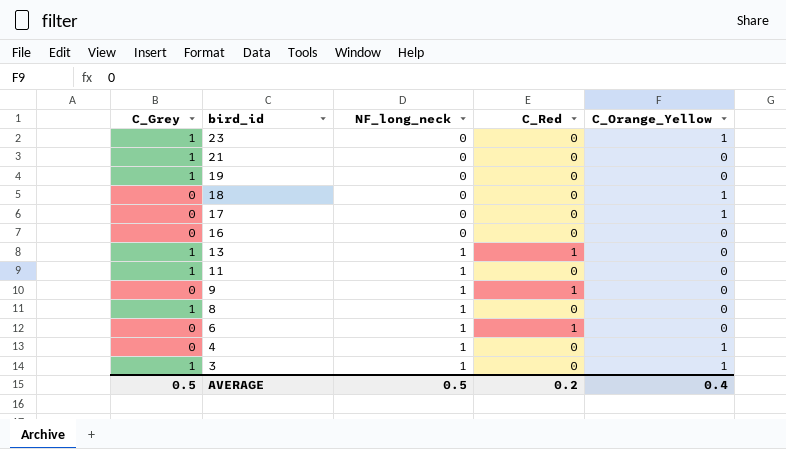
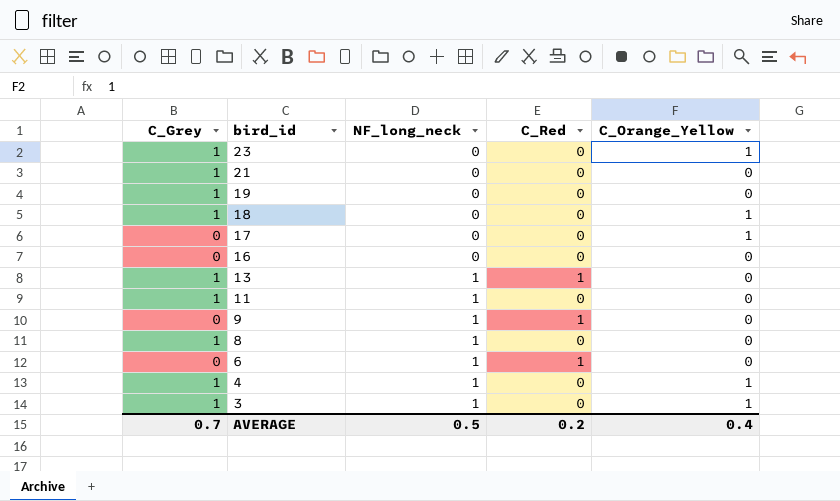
18 | C_Grey: 0 -> 1
4 | C_Grey: 0 -> 1
AVERAGE | C_Grey: 0.5 -> 0.7

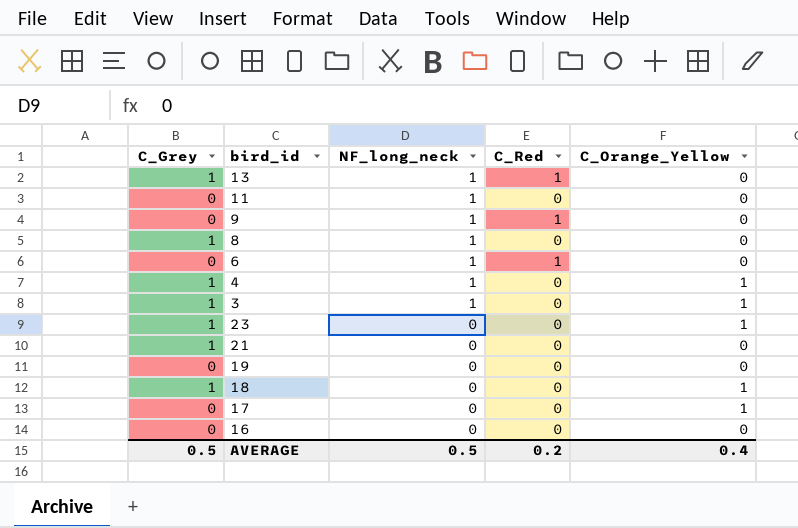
row order: bird_id descending -> NF_long_neck descending
11 | C_Grey: 1 -> 0
19 | C_Grey: 1 -> 0
AVERAGE | C_Grey: 0.7 -> 0.5

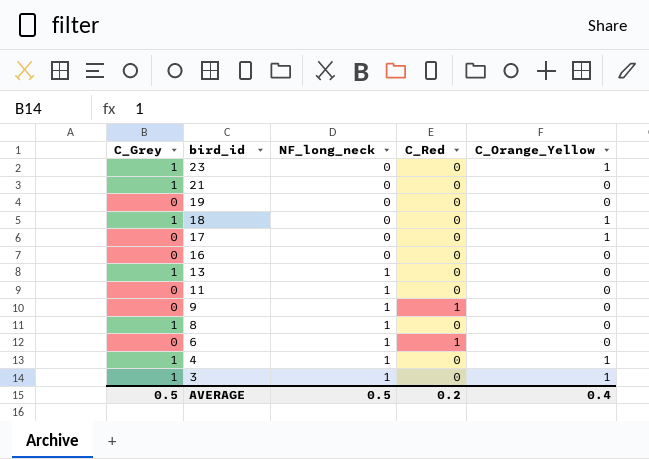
row order: NF_long_neck descending -> bird_id descending
13 | C_Red: 1 -> 0

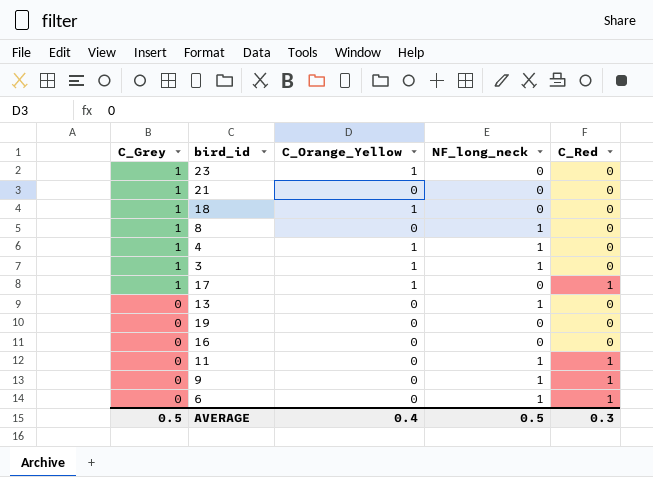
row order: bird_id descending -> C_Grey descending
column C_Orange_Yellow | position: 5 -> 3
17 | C_Grey: 0 -> 1
17 | C_Red: 0 -> 1
13 | C_Grey: 1 -> 0
11 | C_Red: 0 -> 1
AVERAGE | C_Red: 0.2 -> 0.3

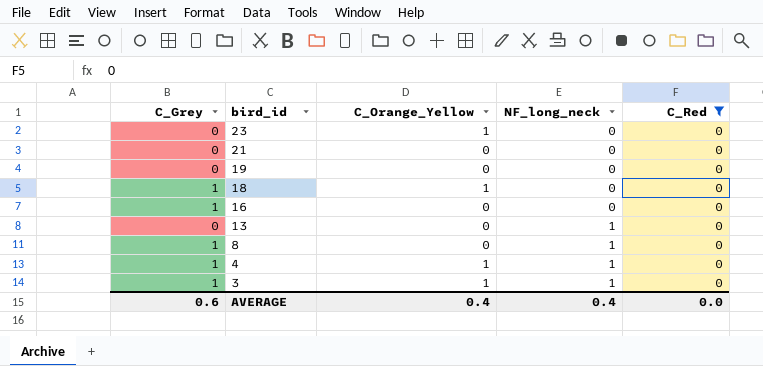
filter: none -> C_Red = 0
row order: C_Grey descending -> bird_id descending
23 | C_Grey: 1 -> 0
21 | C_Grey: 1 -> 0
16 | C_Grey: 0 -> 1
AVERAGE | C_Grey: 0.5 -> 0.6
AVERAGE | NF_long_neck: 0.5 -> 0.4
AVERAGE | C_Red: 0.3 -> 0.0

